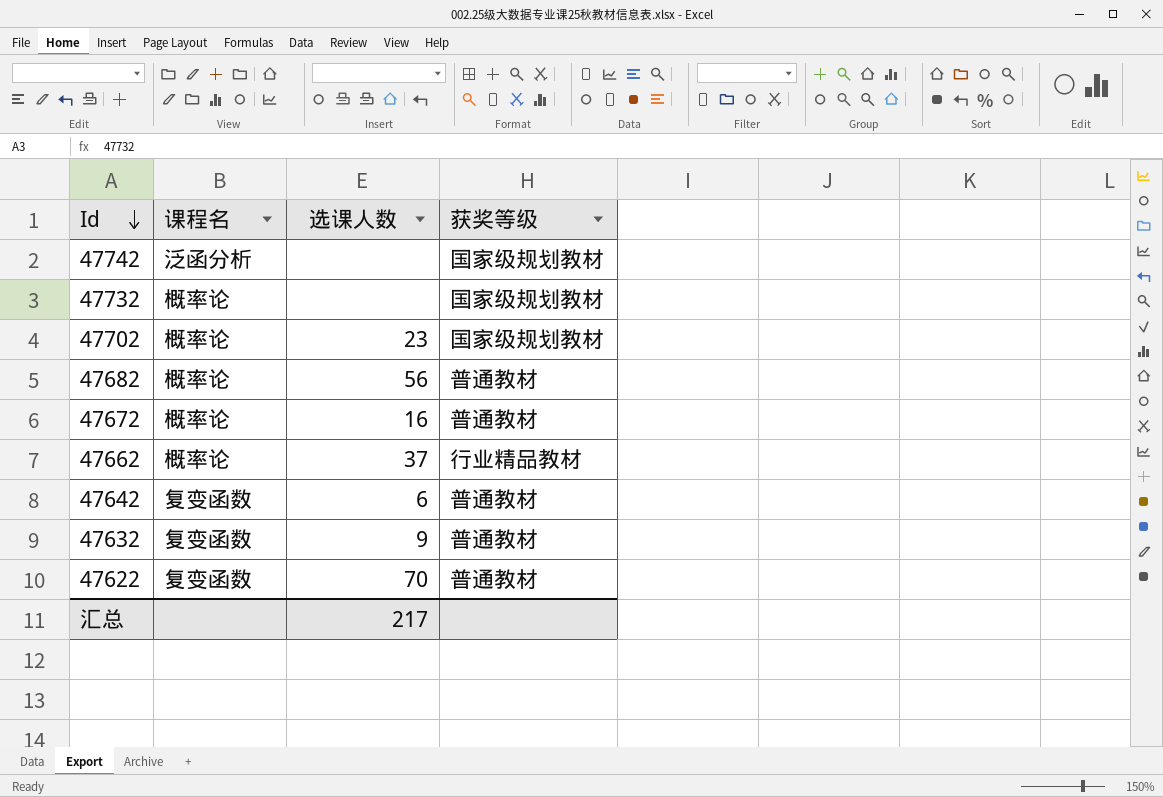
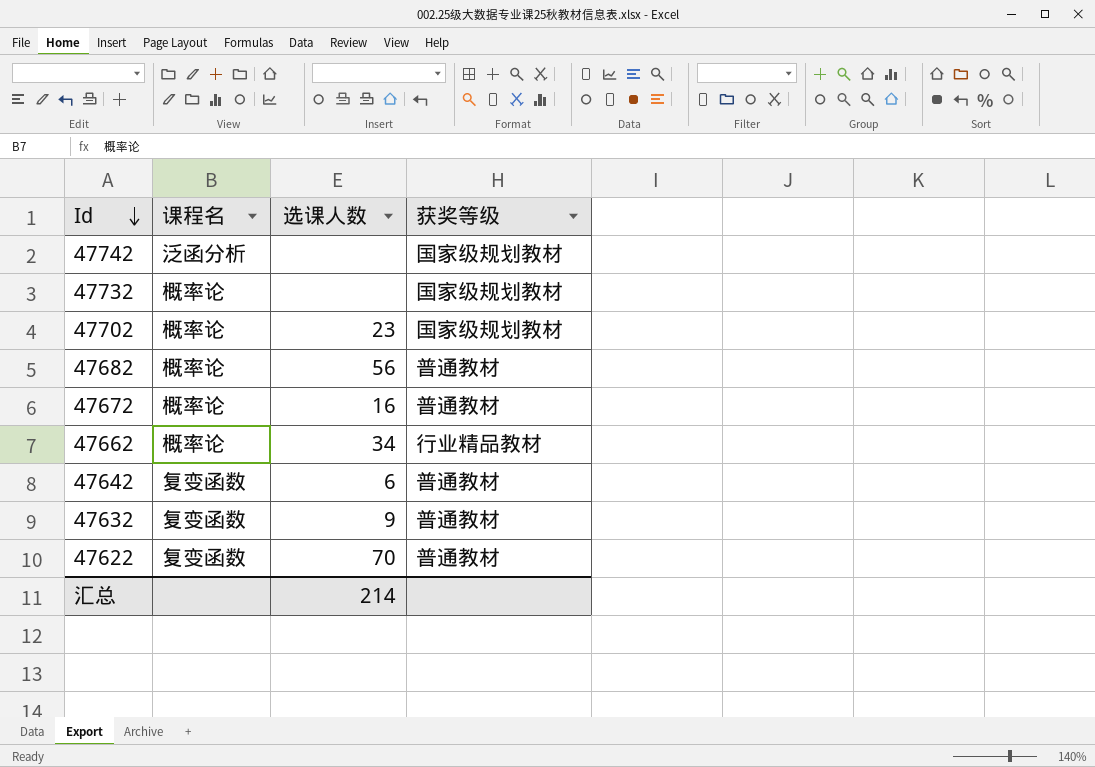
47662 | 选课人数: 37 -> 34
汇总 | 选课人数: 217 -> 214

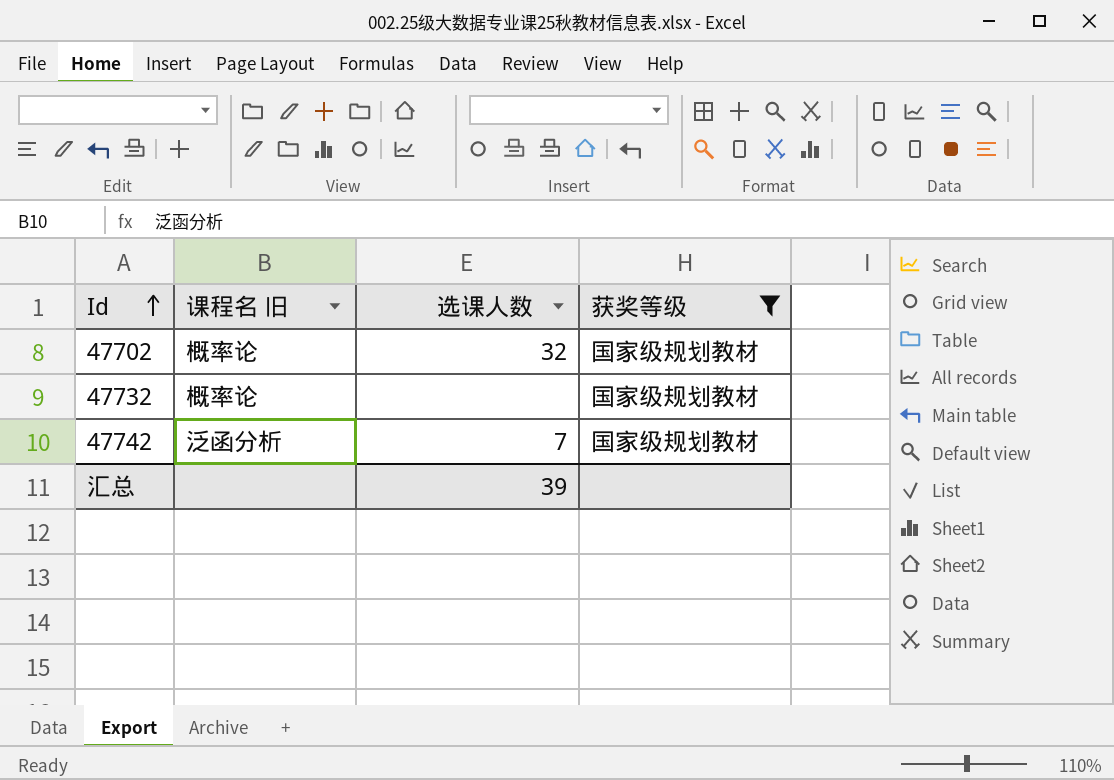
filter: none -> 获奖等级 = 国家级规划教材
row order: Id descending -> Id ascending
column name: 课程名 -> 课程名 旧
47702 | 选课人数: 23 -> 32
47742 | 选课人数: none -> 7
汇总 | 选课人数: 214 -> 39

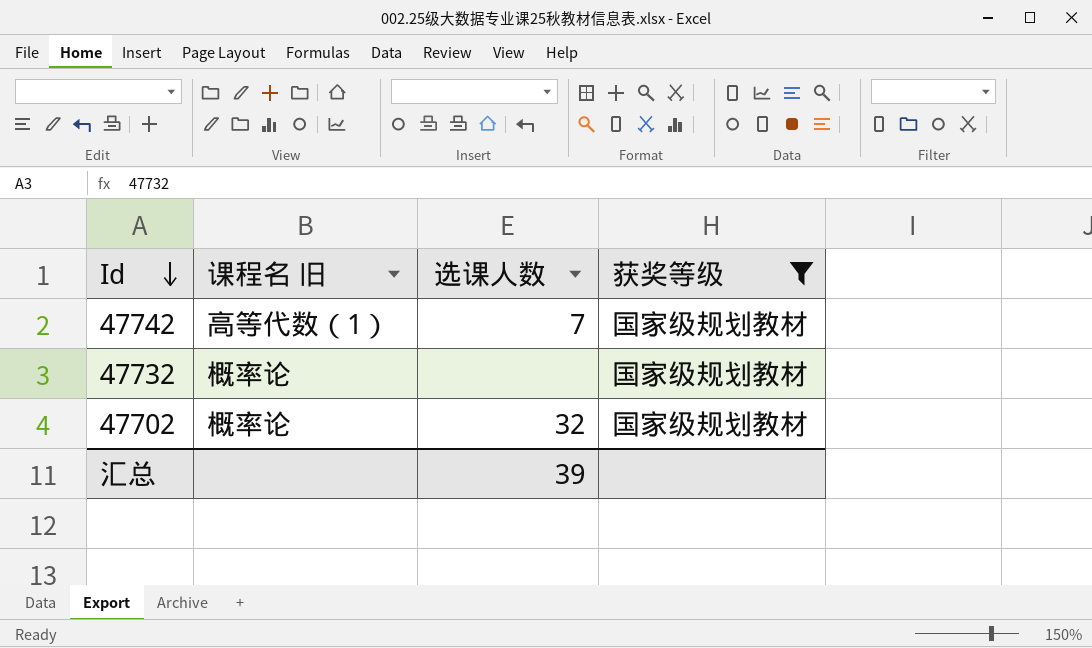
row order: Id ascending -> Id descending
47742 | 课程名 旧: 泛函分析 -> 高等代数（1）

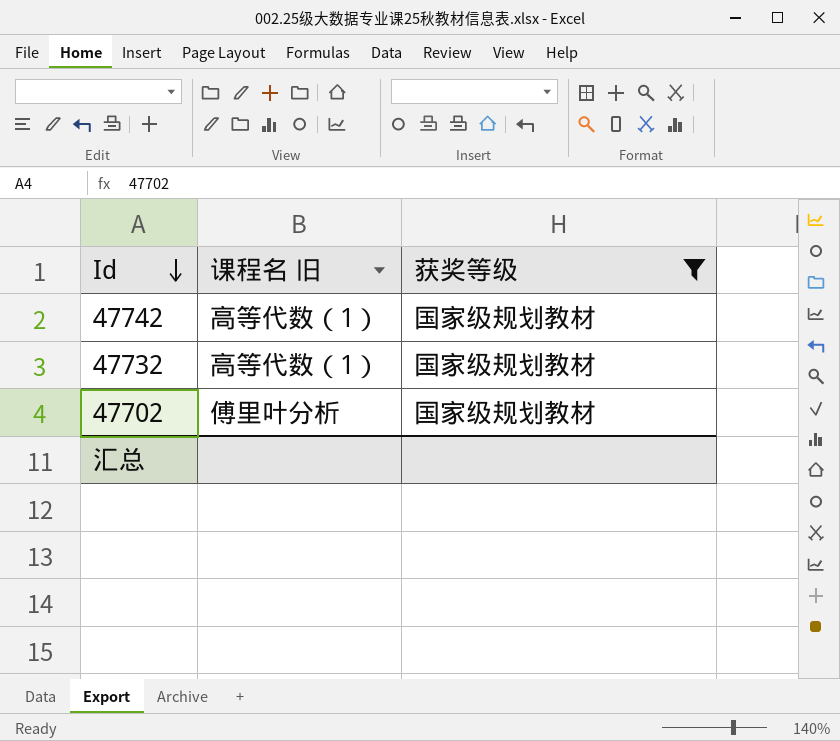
column 选课人数 | position: 3 -> none
47732 | 课程名 旧: 概率论 -> 高等代数（1）
47702 | 课程名 旧: 概率论 -> 傅里叶分析

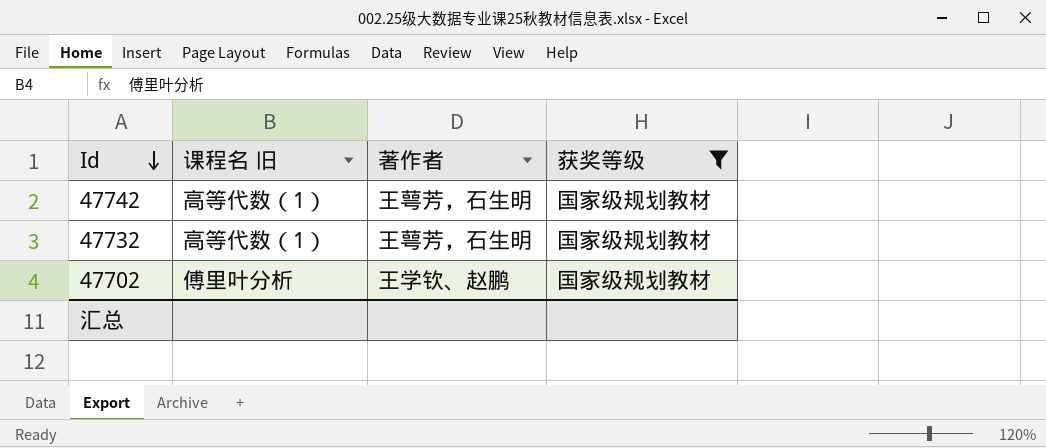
column 著作者 | position: none -> 3

